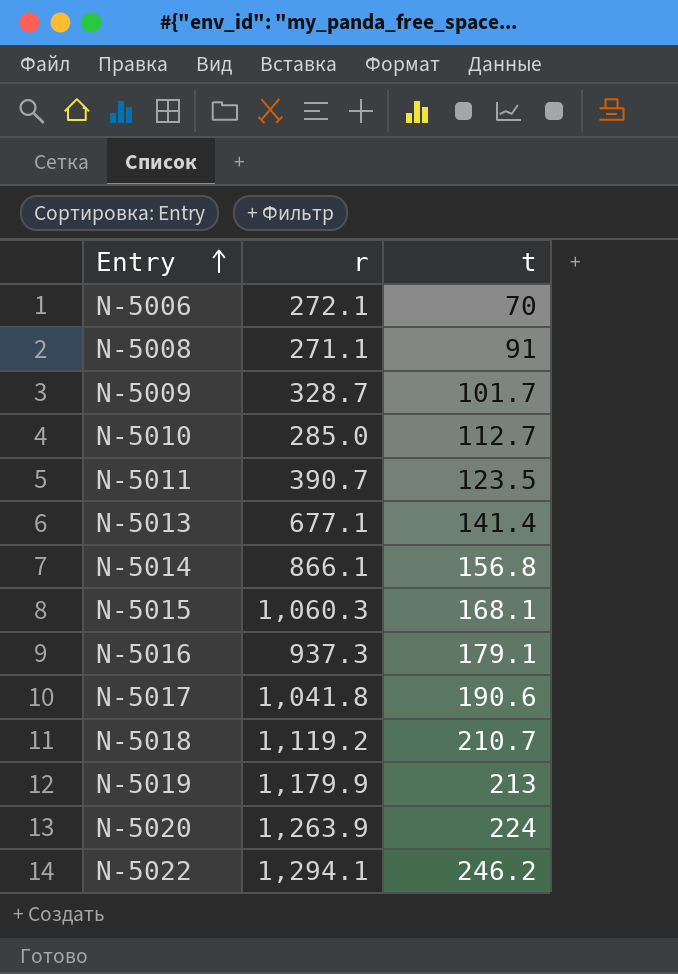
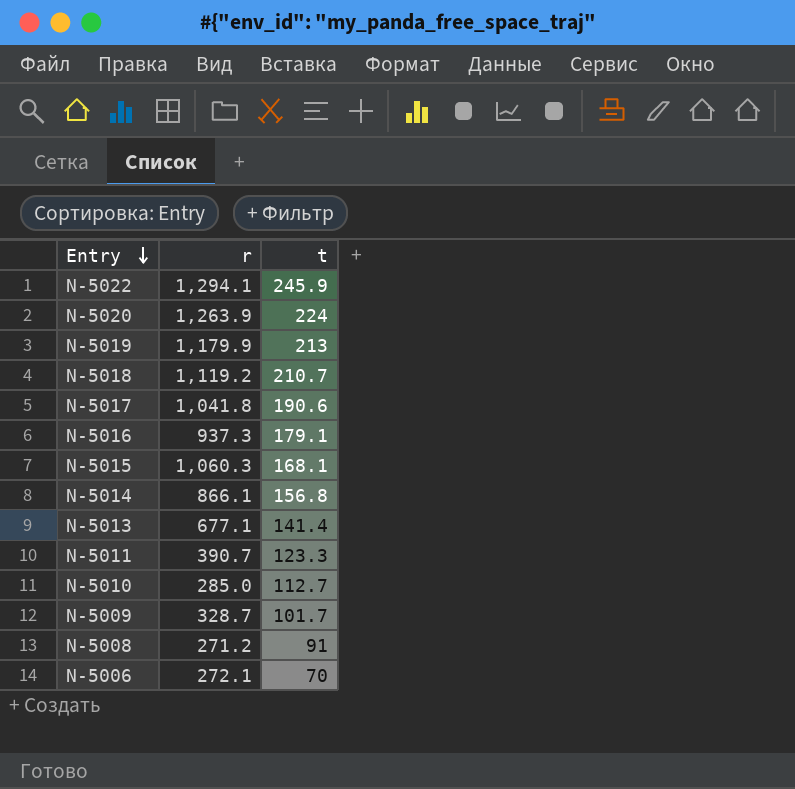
row order: Entry ascending -> Entry descending
N-5022 | t: 246.2 -> 245.9
N-5011 | t: 123.5 -> 123.3
N-5008 | r: 271.1 -> 271.2

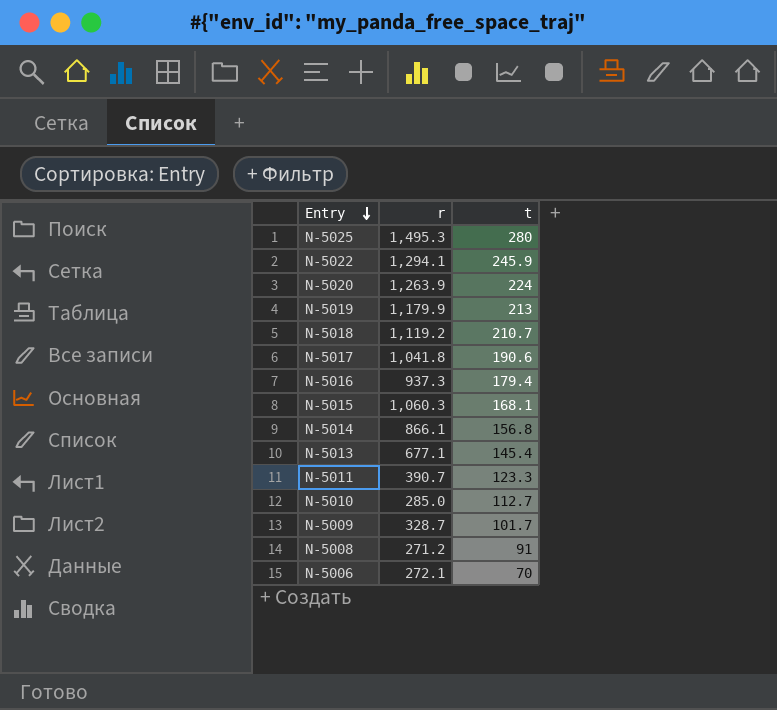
row N-5025: none -> 1,495.3 | 280
N-5016 | t: 179.1 -> 179.4
N-5013 | t: 141.4 -> 145.4

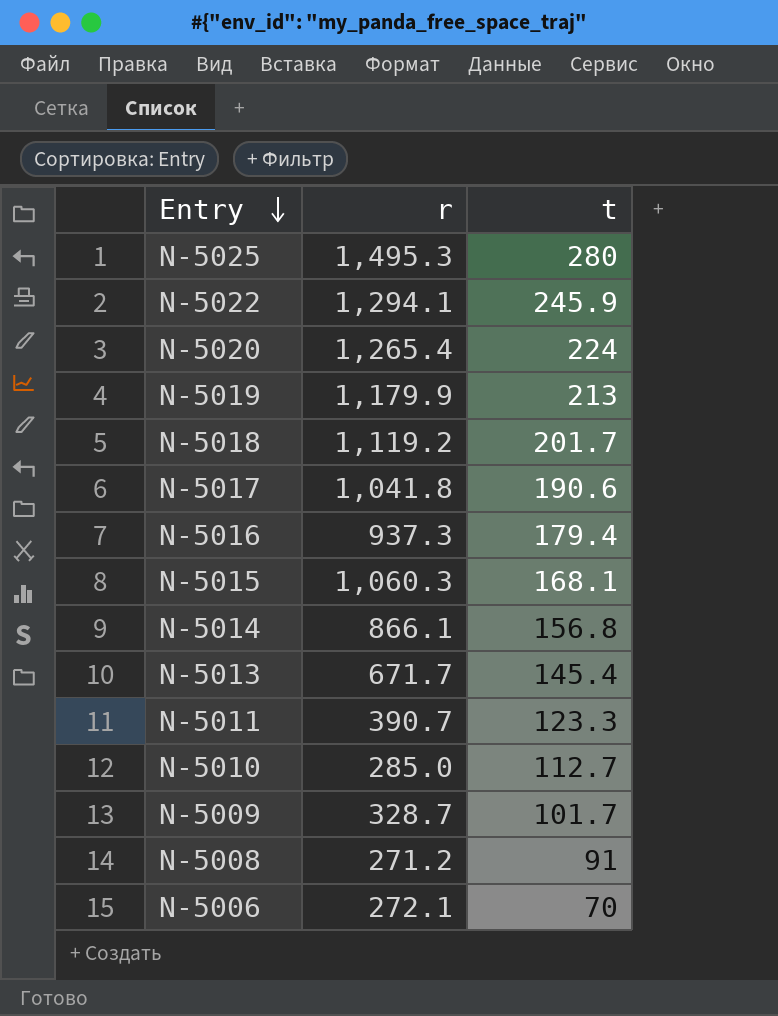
N-5020 | r: 1,263.9 -> 1,265.4
N-5018 | t: 210.7 -> 201.7
N-5013 | r: 677.1 -> 671.7

